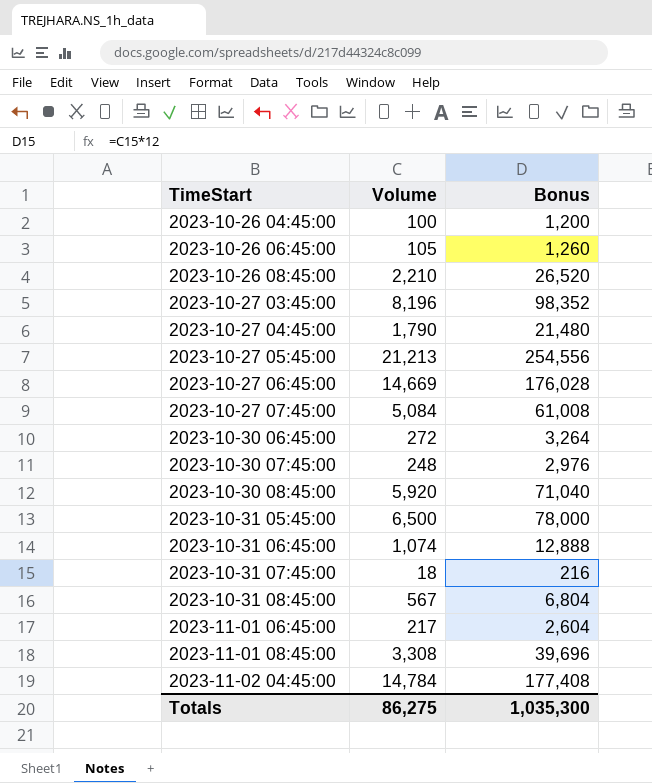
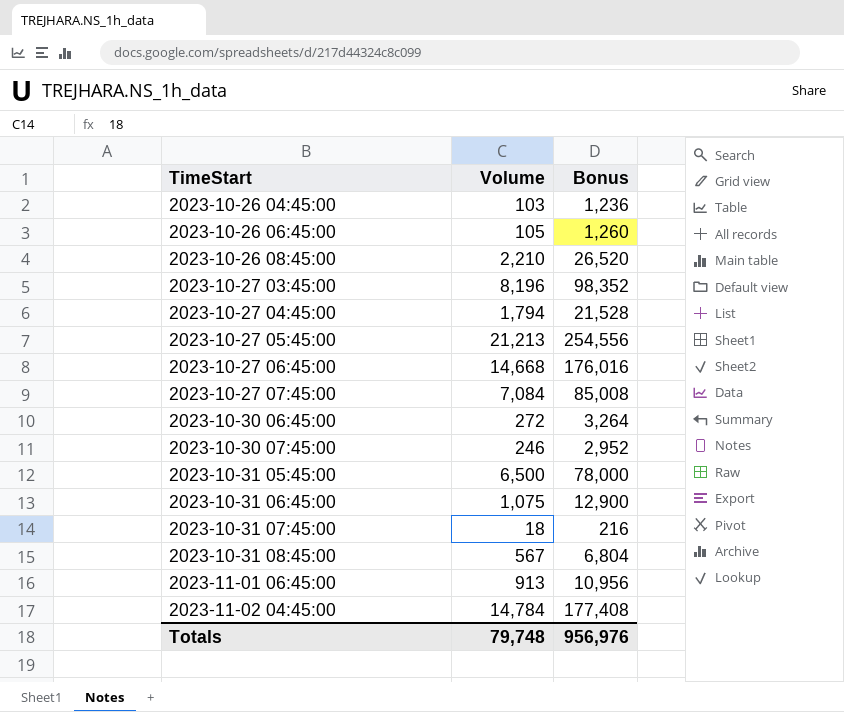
row 2023-10-30 08:45:00: 5,920 | 71,040 -> none
row 2023-11-01 08:45:00: 3,308 | 39,696 -> none
2023-10-26 04:45:00 | Volume: 100 -> 103
2023-10-26 04:45:00 | Bonus: 1,200 -> 1,236
2023-10-27 04:45:00 | Volume: 1,790 -> 1,794
2023-10-27 04:45:00 | Bonus: 21,480 -> 21,528
2023-10-27 06:45:00 | Volume: 14,669 -> 14,668
2023-10-27 06:45:00 | Bonus: 176,028 -> 176,016
2023-10-27 07:45:00 | Volume: 5,084 -> 7,084
2023-10-27 07:45:00 | Bonus: 61,008 -> 85,008
2023-10-30 07:45:00 | Volume: 248 -> 246
2023-10-30 07:45:00 | Bonus: 2,976 -> 2,952
2023-10-31 06:45:00 | Volume: 1,074 -> 1,075
2023-10-31 06:45:00 | Bonus: 12,888 -> 12,900
2023-11-01 06:45:00 | Volume: 217 -> 913
2023-11-01 06:45:00 | Bonus: 2,604 -> 10,956
Totals | Volume: 86,275 -> 79,748
Totals | Bonus: 1,035,300 -> 956,976

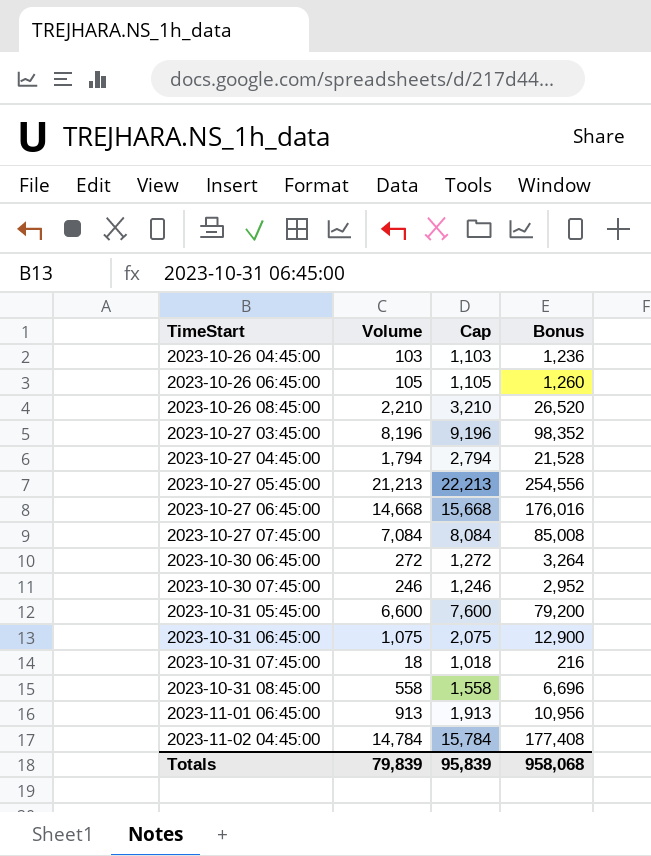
column Cap | formula: none -> [Volume] + 1000
2023-10-31 05:45:00 | Volume: 6,500 -> 6,600
2023-10-31 05:45:00 | Bonus: 78,000 -> 79,200
2023-10-31 08:45:00 | Volume: 567 -> 558
2023-10-31 08:45:00 | Bonus: 6,804 -> 6,696
Totals | Volume: 79,748 -> 79,839
Totals | Bonus: 956,976 -> 958,068

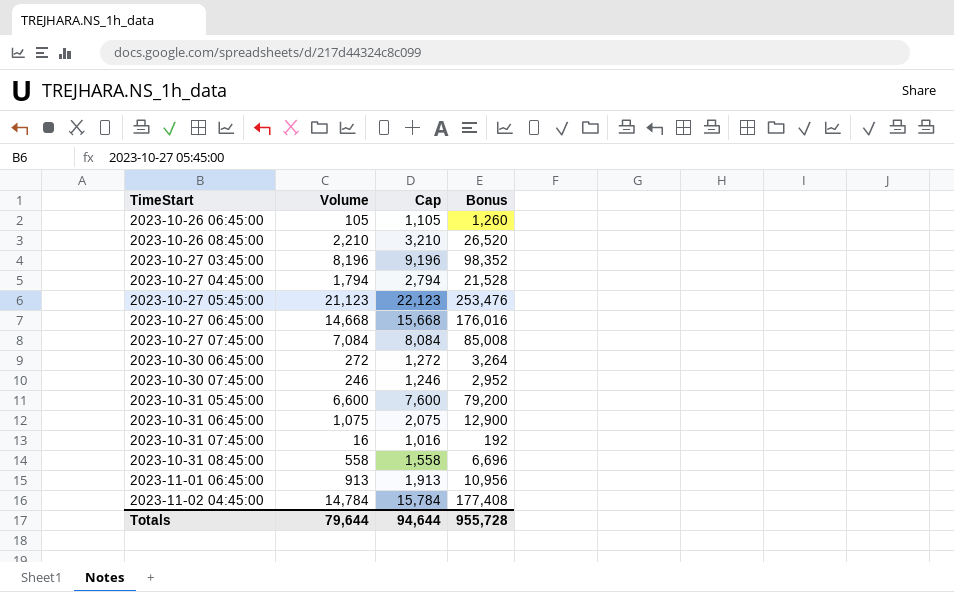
row 2023-10-26 04:45:00: 103 | 1,103 | 1,236 -> none
2023-10-27 05:45:00 | Volume: 21,213 -> 21,123
2023-10-27 05:45:00 | Cap: 22,213 -> 22,123
2023-10-27 05:45:00 | Bonus: 254,556 -> 253,476
2023-10-31 07:45:00 | Volume: 18 -> 16
2023-10-31 07:45:00 | Cap: 1,018 -> 1,016
2023-10-31 07:45:00 | Bonus: 216 -> 192
Totals | Volume: 79,839 -> 79,644
Totals | Cap: 95,839 -> 94,644
Totals | Bonus: 958,068 -> 955,728

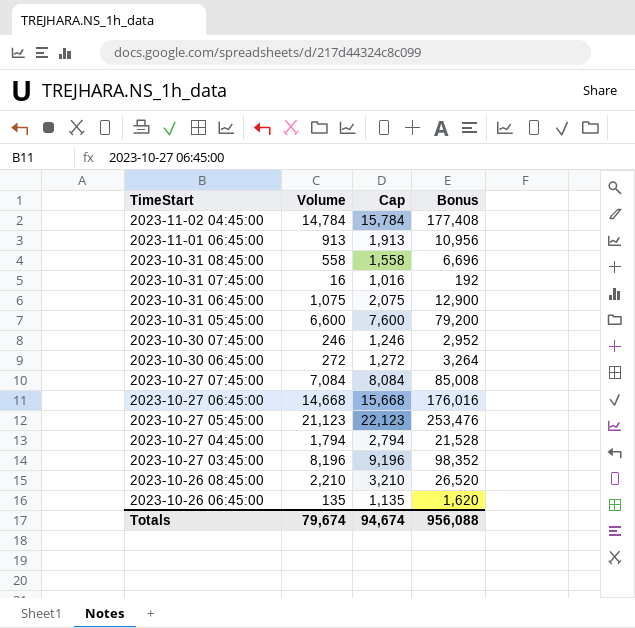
row order: TimeStart ascending -> TimeStart descending
2023-10-26 06:45:00 | Volume: 105 -> 135
2023-10-26 06:45:00 | Cap: 1,105 -> 1,135
2023-10-26 06:45:00 | Bonus: 1,260 -> 1,620
Totals | Volume: 79,644 -> 79,674
Totals | Cap: 94,644 -> 94,674
Totals | Bonus: 955,728 -> 956,088

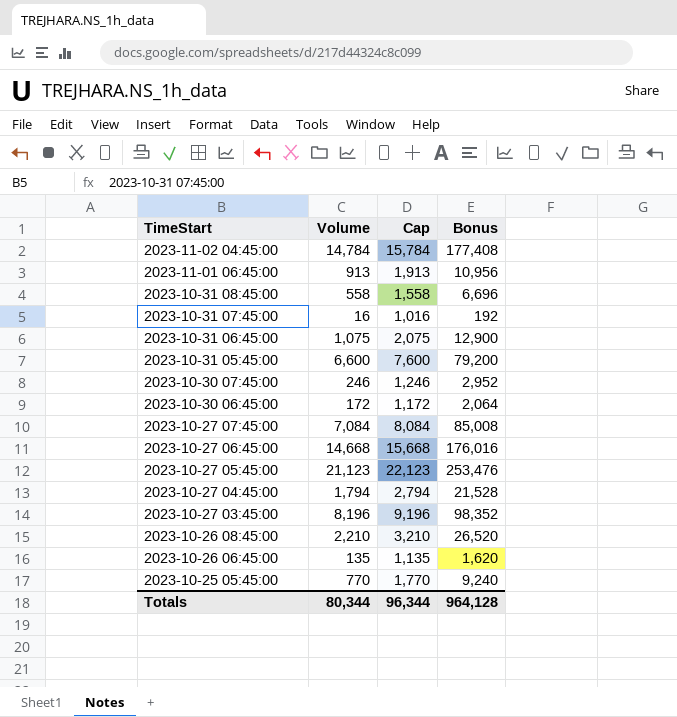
2023-10-30 06:45:00 | Volume: 272 -> 172
2023-10-30 06:45:00 | Cap: 1,272 -> 1,172
2023-10-30 06:45:00 | Bonus: 3,264 -> 2,064
row 2023-10-25 05:45:00: none -> 770 | 1,770 | 9,240
Totals | Volume: 79,674 -> 80,344
Totals | Cap: 94,674 -> 96,344
Totals | Bonus: 956,088 -> 964,128

